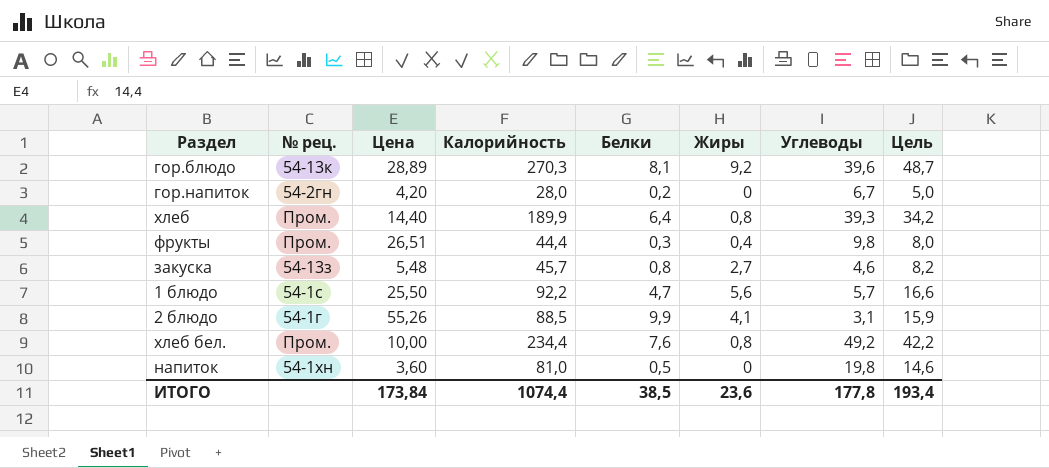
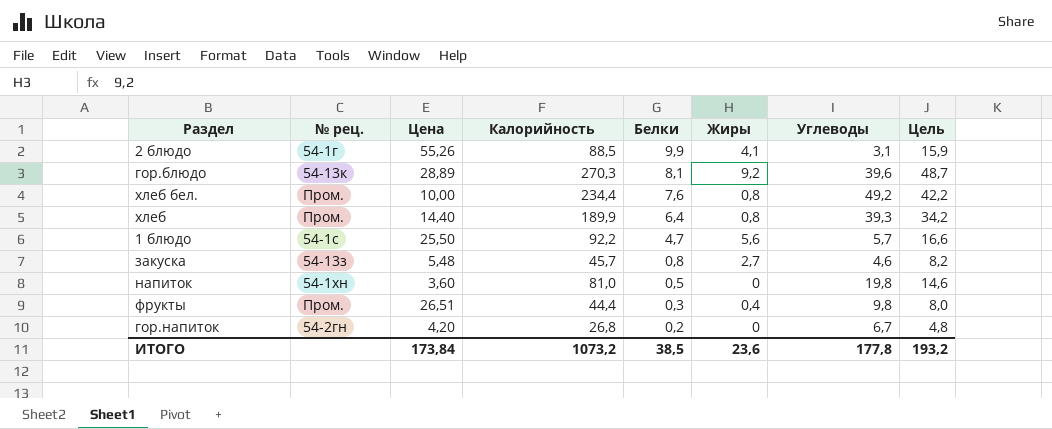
row order: none -> Белки descending
гор.напиток | Калорийность: 28,0 -> 26,8
гор.напиток | Цель: 5,0 -> 4,8
ИТОГО | Калорийность: 1074,4 -> 1073,2
ИТОГО | Цель: 193,4 -> 193,2

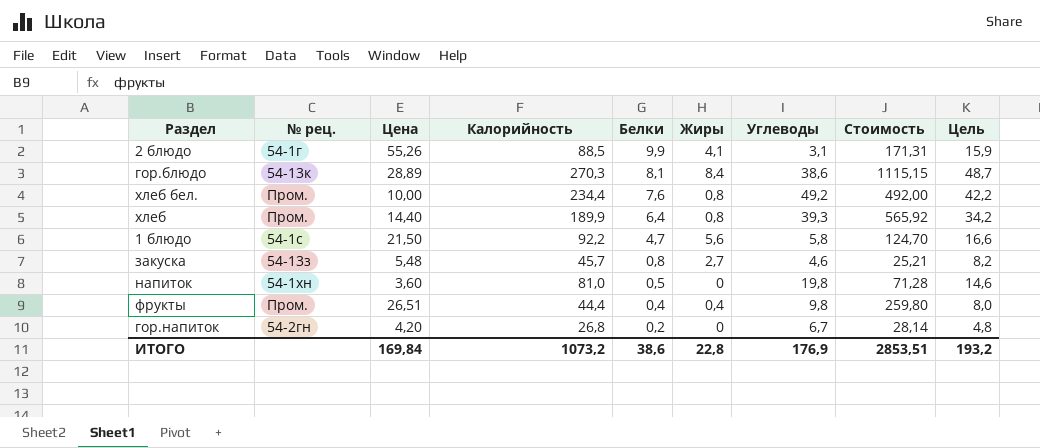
column Стоимость | formula: none -> [Цена] * [Углеводы]
гор.блюдо | Жиры: 9,2 -> 8,4
гор.блюдо | Углеводы: 39,6 -> 38,6
1 блюдо | Цена: 25,50 -> 21,50
1 блюдо | Углеводы: 5,7 -> 5,8
фрукты | Белки: 0,3 -> 0,4
ИТОГО | Цена: 173,84 -> 169,84
ИТОГО | Белки: 38,5 -> 38,6
ИТОГО | Жиры: 23,6 -> 22,8
ИТОГО | Углеводы: 177,8 -> 176,9

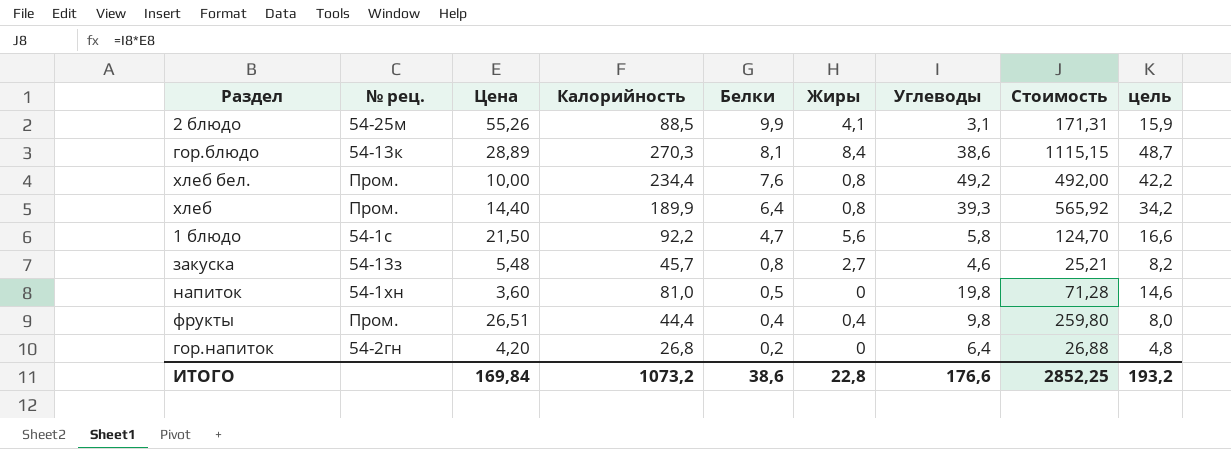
column name: Цель -> цель
2 блюдо | № рец.: 54-1г -> 54-25м
гор.напиток | Углеводы: 6,7 -> 6,4
гор.напиток | Стоимость: 28,14 -> 26,88
ИТОГО | Углеводы: 176,9 -> 176,6
ИТОГО | Стоимость: 2853,51 -> 2852,25

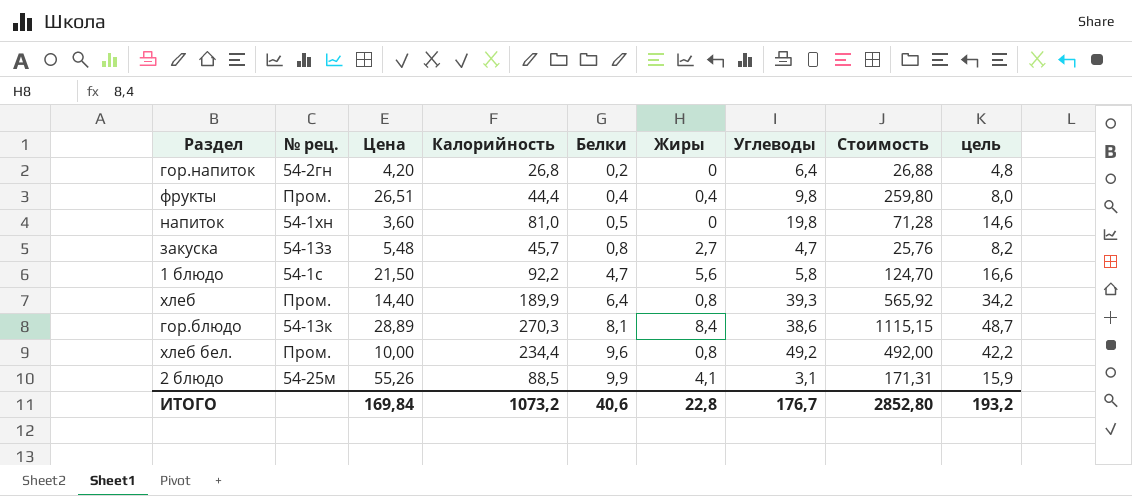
row order: Белки descending -> Белки ascending
закуска | Углеводы: 4,6 -> 4,7
закуска | Стоимость: 25,21 -> 25,76
хлеб бел. | Белки: 7,6 -> 9,6
ИТОГО | Белки: 38,6 -> 40,6
ИТОГО | Углеводы: 176,6 -> 176,7
ИТОГО | Стоимость: 2852,25 -> 2852,80

